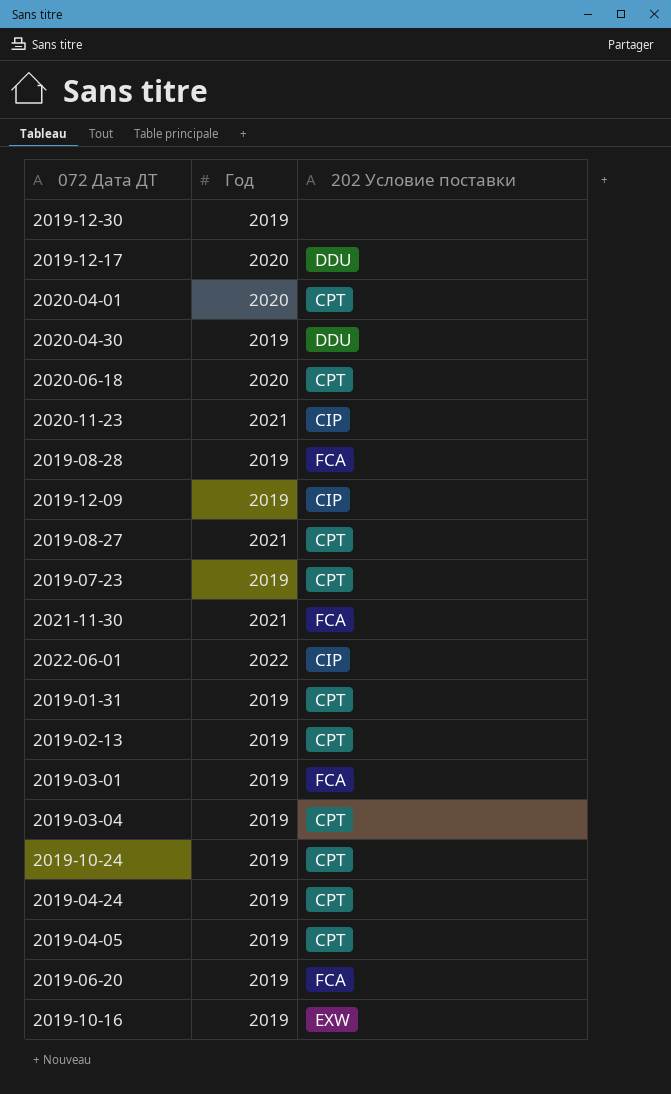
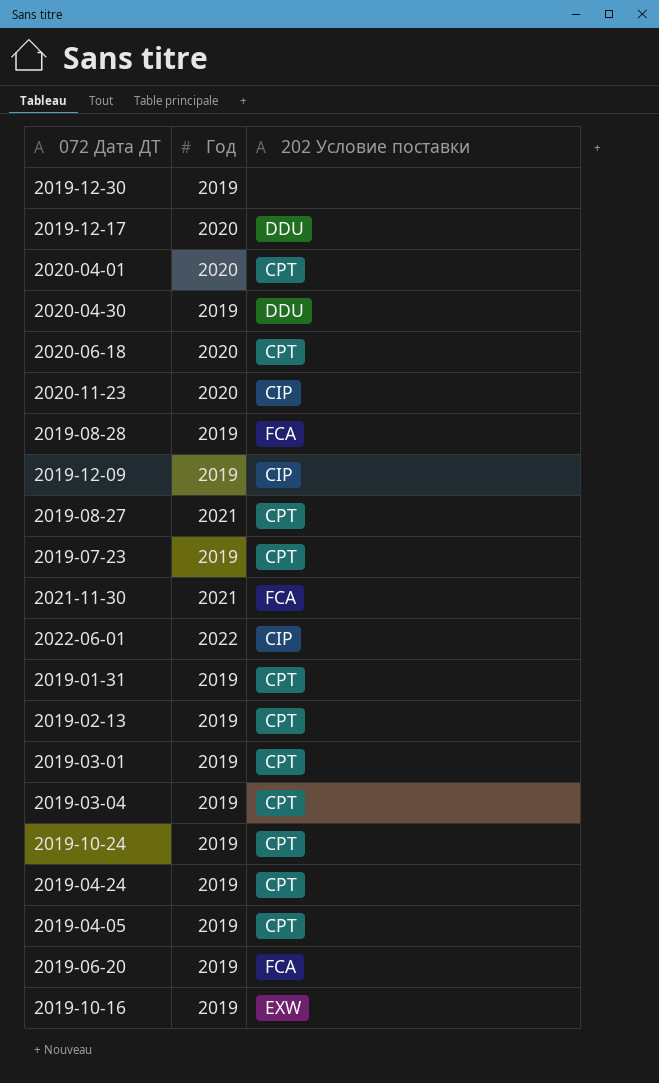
2020-11-23 | Год: 2021 -> 2020
2019-03-01 | 202 Условие поставки: FCA -> CPT

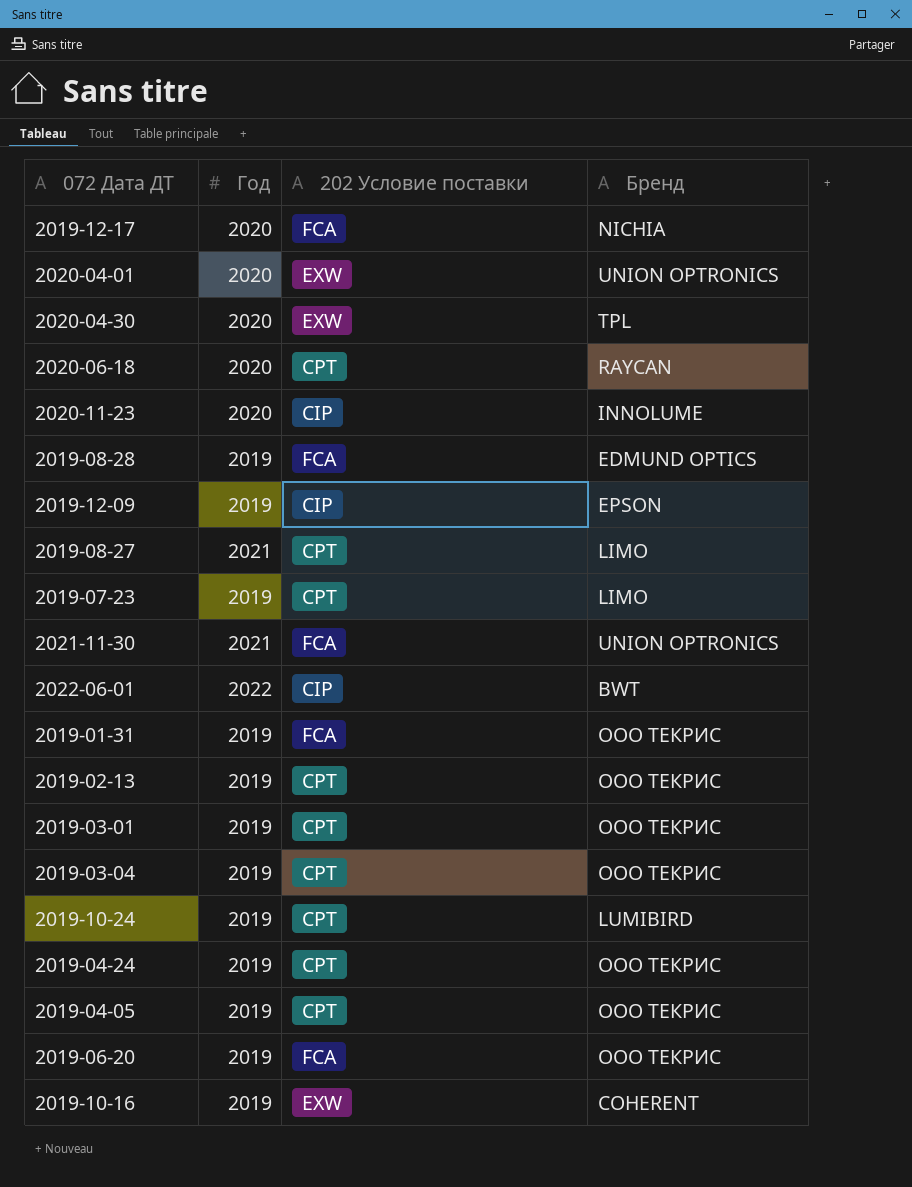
column Бренд | position: none -> 4
row 2019-12-30: 2019 | none -> none
2019-12-17 | 202 Условие поставки: DDU -> FCA
2020-04-01 | 202 Условие поставки: CPT -> EXW
2020-04-30 | Год: 2019 -> 2020
2020-04-30 | 202 Условие поставки: DDU -> EXW
2019-01-31 | 202 Условие поставки: CPT -> FCA

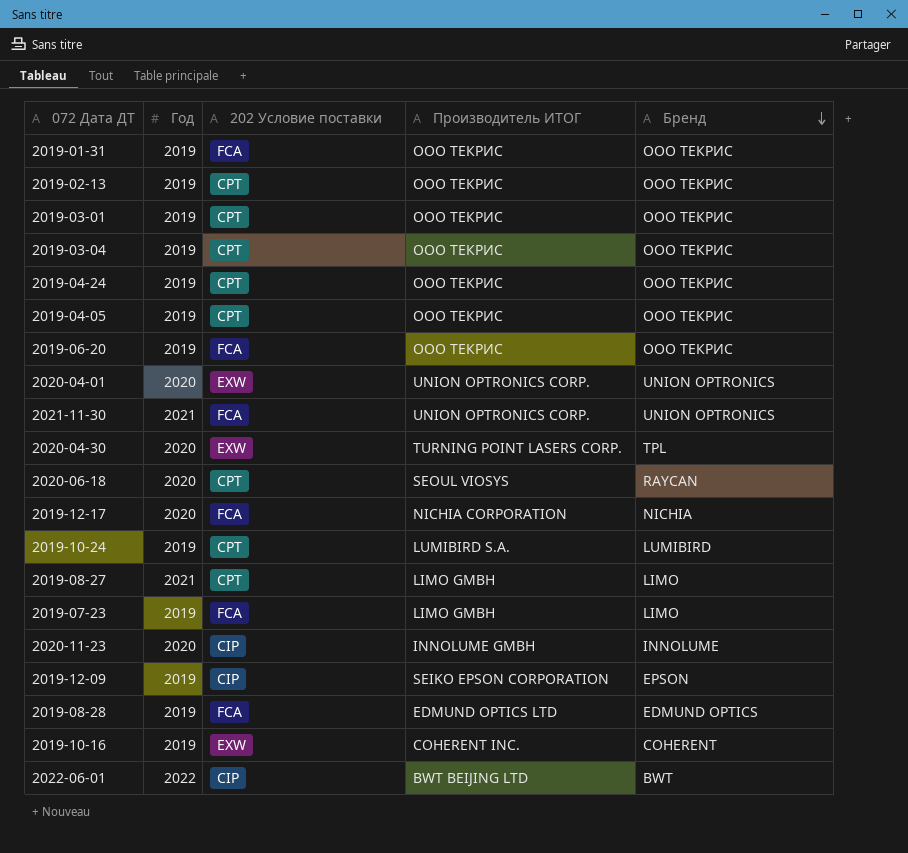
row order: none -> Бренд descending
column Производитель ИТОГ | position: none -> 4
2019-07-23 | 202 Условие поставки: CPT -> FCA

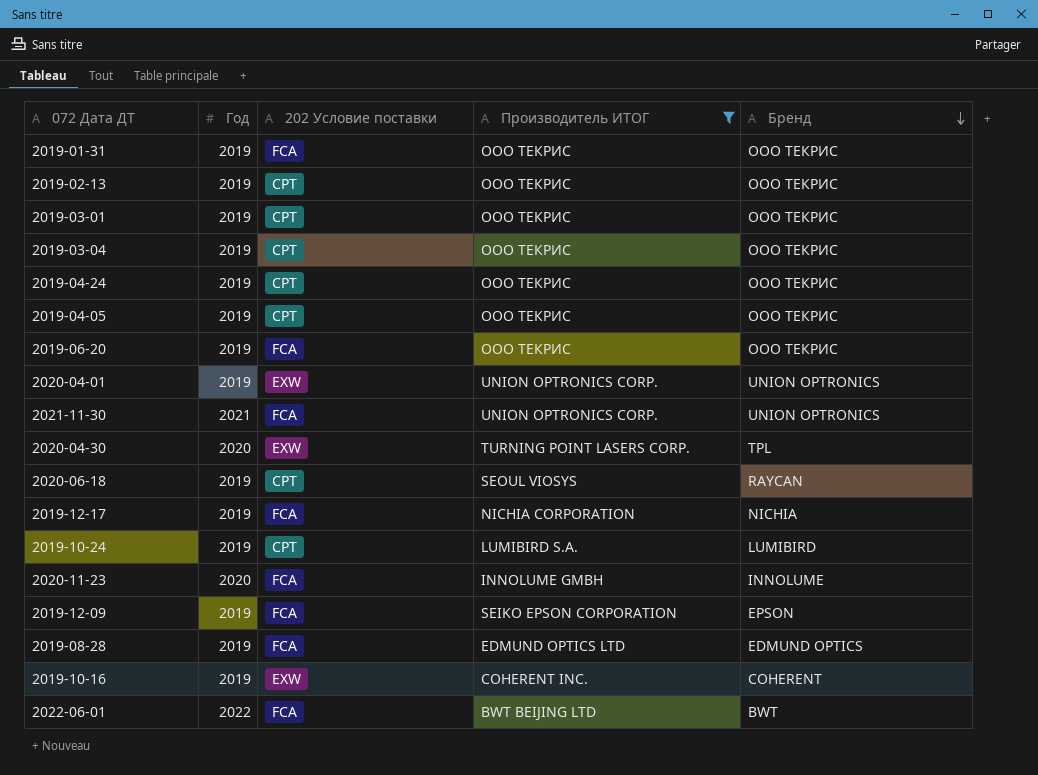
filter: none -> Производитель ИТОГ != LIMO GMBH
2020-04-01 | Год: 2020 -> 2019
2020-06-18 | Год: 2020 -> 2019
2019-12-17 | Год: 2020 -> 2019
2020-11-23 | 202 Условие поставки: CIP -> FCA
2019-12-09 | 202 Условие поставки: CIP -> FCA
2022-06-01 | 202 Условие поставки: CIP -> FCA

